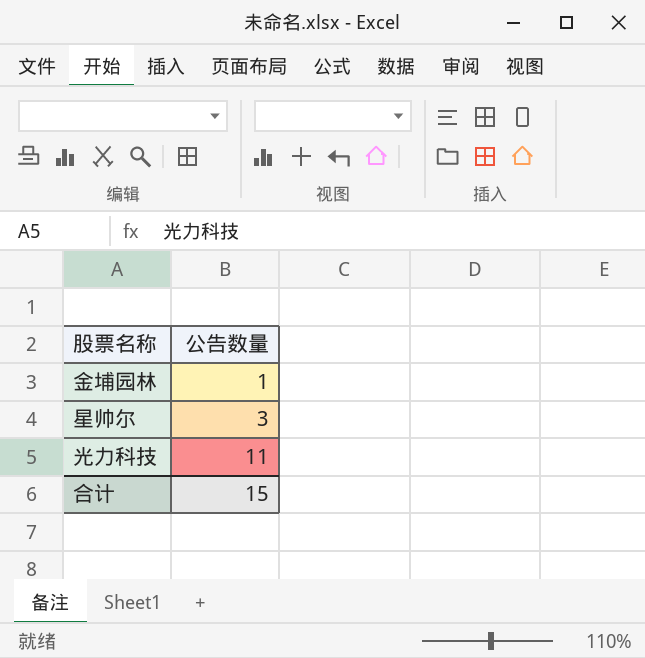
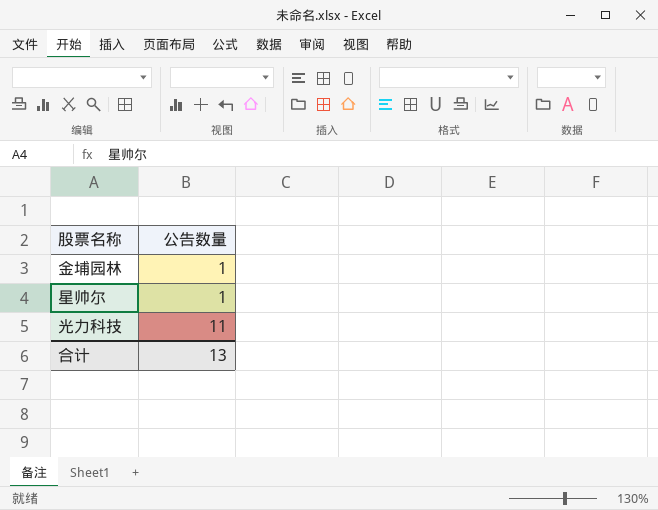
星帅尔 | 公告数量: 3 -> 1
合计 | 公告数量: 15 -> 13

